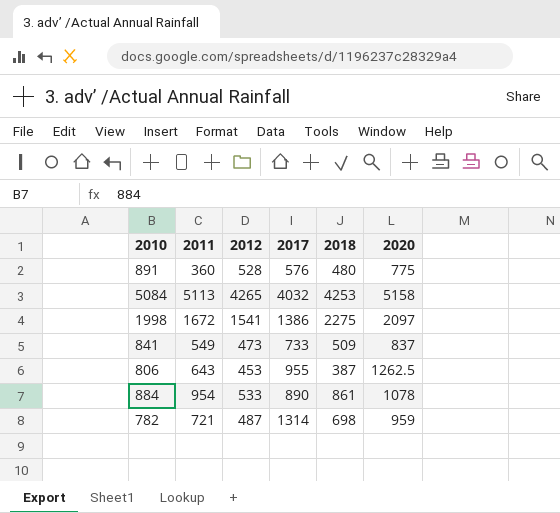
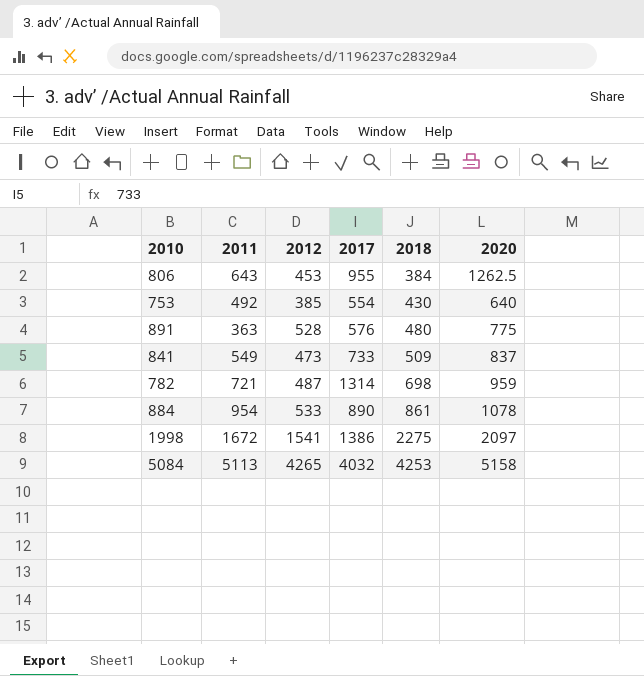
row order: none -> 2018 ascending
806 | 2018: 387 -> 384
row 753: none -> 492 | 385 | 554 | 430 | 640
891 | 2011: 360 -> 363

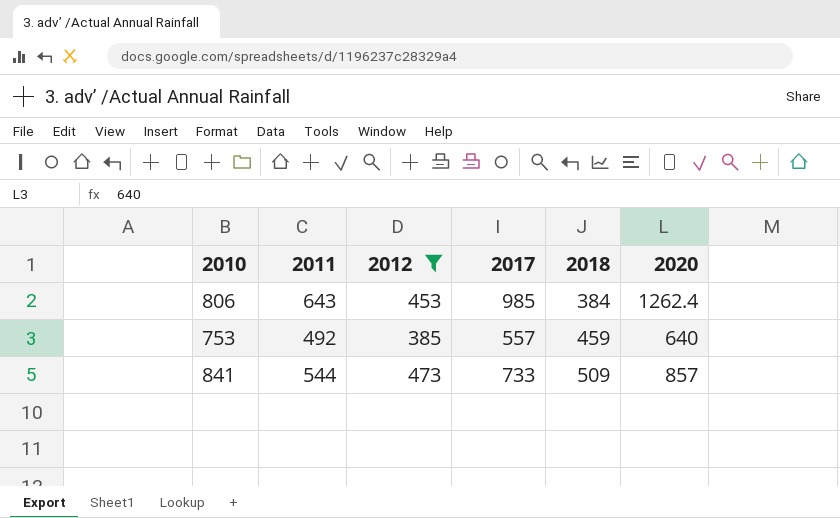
filter: none -> 2012 <= 473
806 | 2017: 955 -> 985
806 | 2020: 1262.5 -> 1262.4
753 | 2017: 554 -> 557
753 | 2018: 430 -> 459
841 | 2011: 549 -> 544
841 | 2020: 837 -> 857

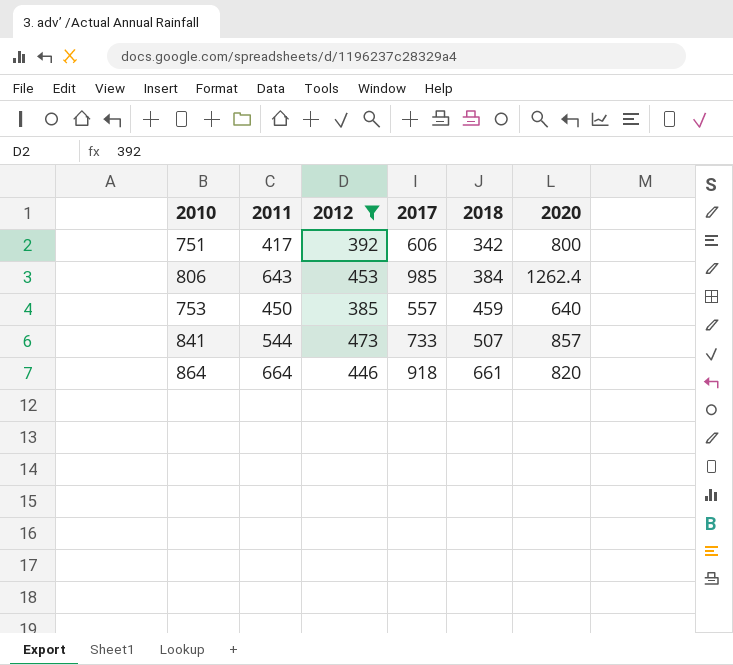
row 751: none -> 417 | 392 | 606 | 342 | 800
753 | 2011: 492 -> 450
841 | 2018: 509 -> 507
row 864: none -> 664 | 446 | 918 | 661 | 820

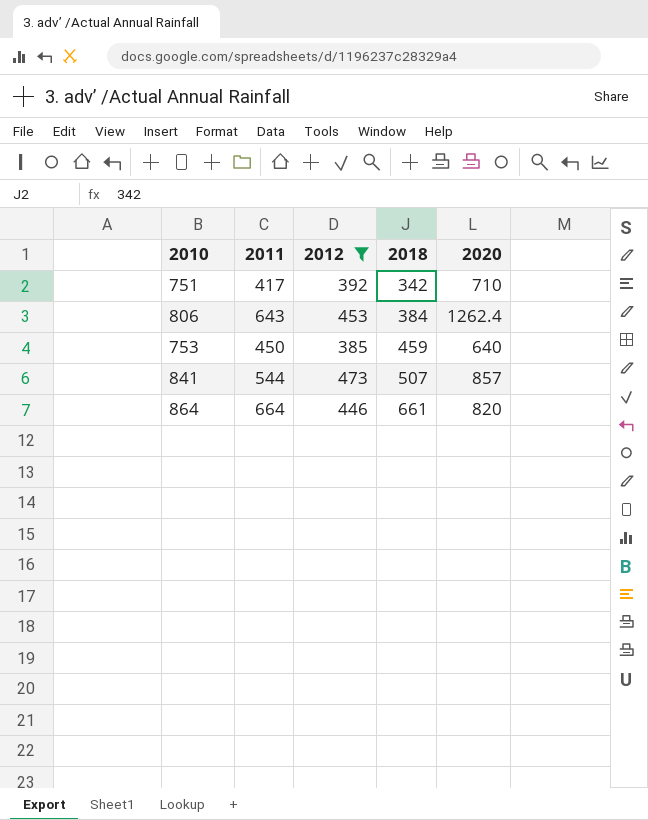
column 2017 | position: 4 -> none
751 | 2020: 800 -> 710

